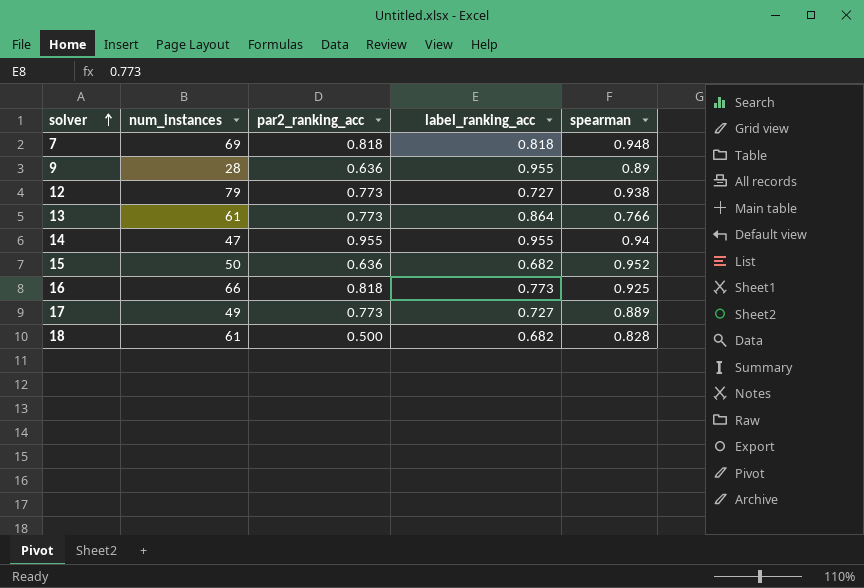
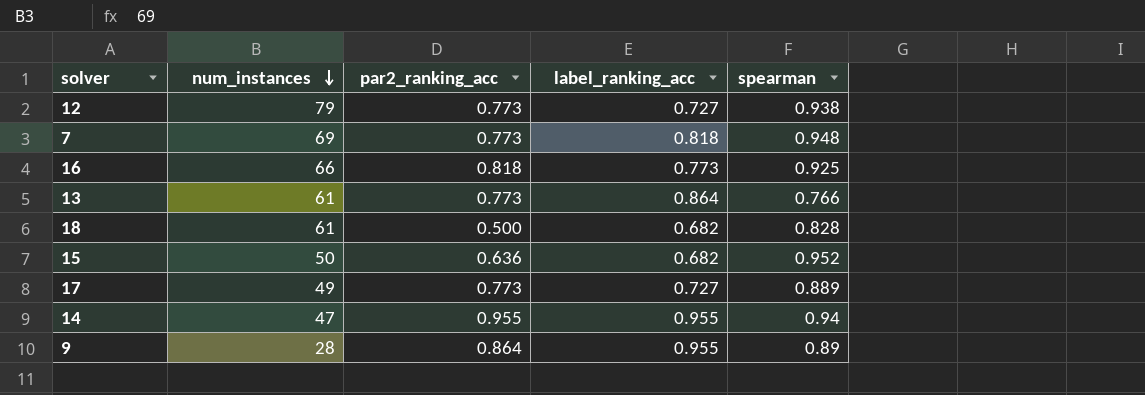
row order: solver ascending -> num_instances descending
7 | par2_ranking_acc: 0.818 -> 0.773
9 | par2_ranking_acc: 0.636 -> 0.864

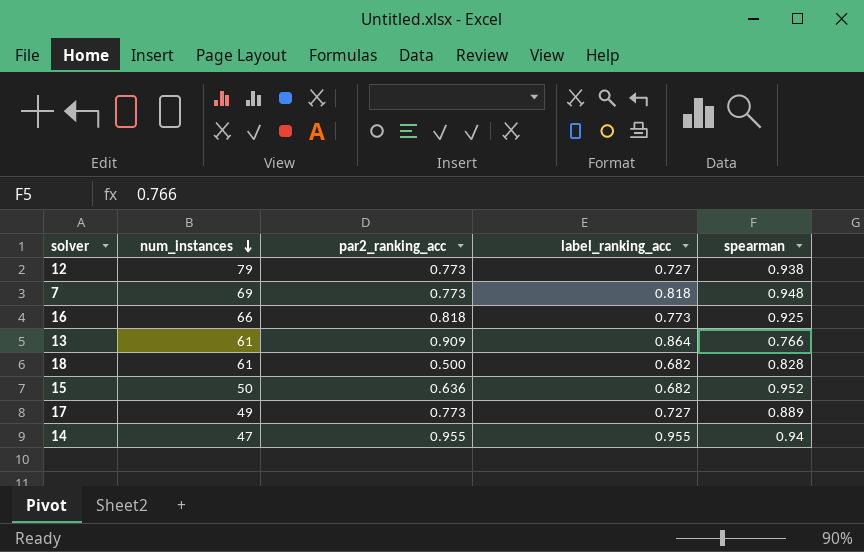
row 9: 28 | 0.864 | 0.955 | 0.89 -> none
13 | par2_ranking_acc: 0.773 -> 0.909

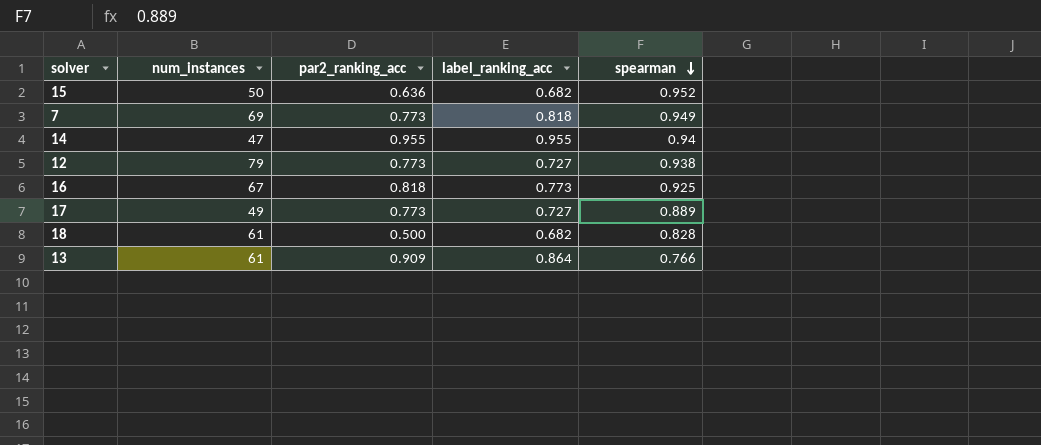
row order: num_instances descending -> spearman descending
7 | spearman: 0.948 -> 0.949
16 | num_instances: 66 -> 67

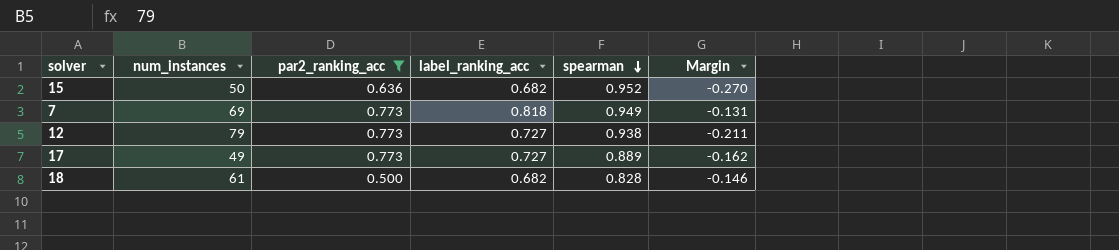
filter: none -> par2_ranking_acc <= 0.773
column Margin | formula: none -> [label_ranking_acc] - [spearman]

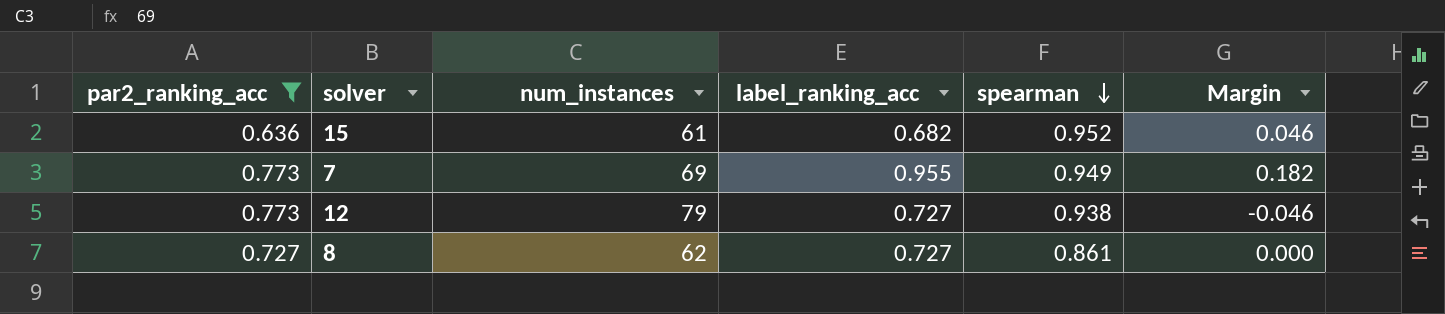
column par2_ranking_acc | position: 3 -> 1
column Margin | formula: [label_ranking_acc] - [spearman] -> [label_ranking_acc] - [par2_ranking_acc]
row 17: 49 | 0.773 | 0.727 | 0.889 | -0.162 -> none
row 18: 61 | 0.500 | 0.682 | 0.828 | -0.146 -> none
15 | num_instances: 50 -> 61
7 | label_ranking_acc: 0.818 -> 0.955
row 8: none -> 0.727 | 62 | 0.727 | 0.861 | 0.000

